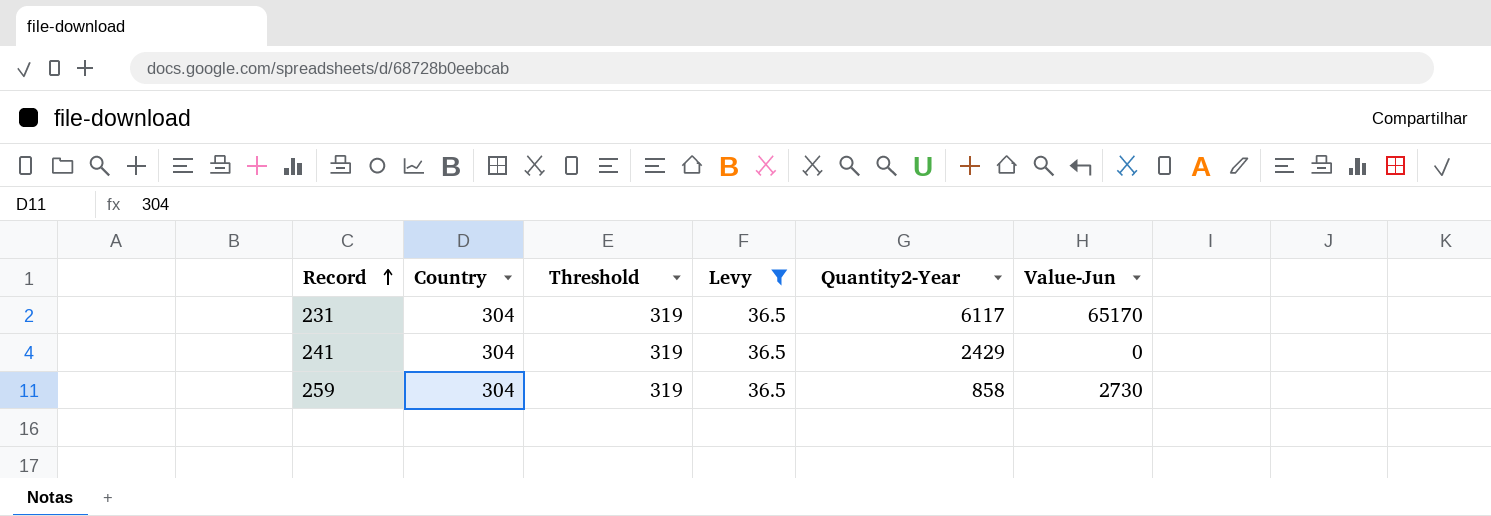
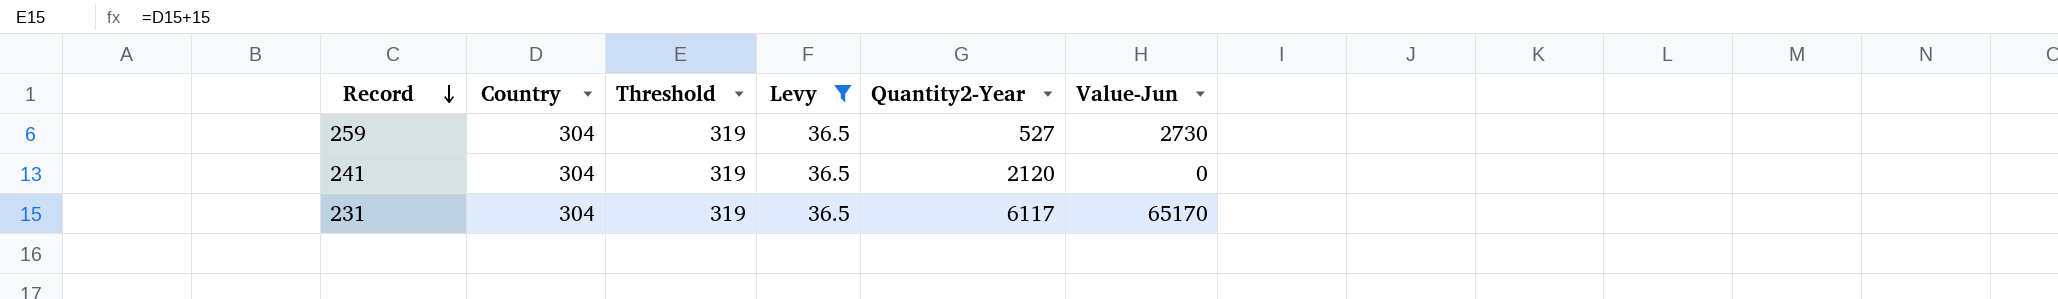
row order: Record ascending -> Record descending
259 | Quantity2-Year: 858 -> 527
241 | Quantity2-Year: 2429 -> 2120

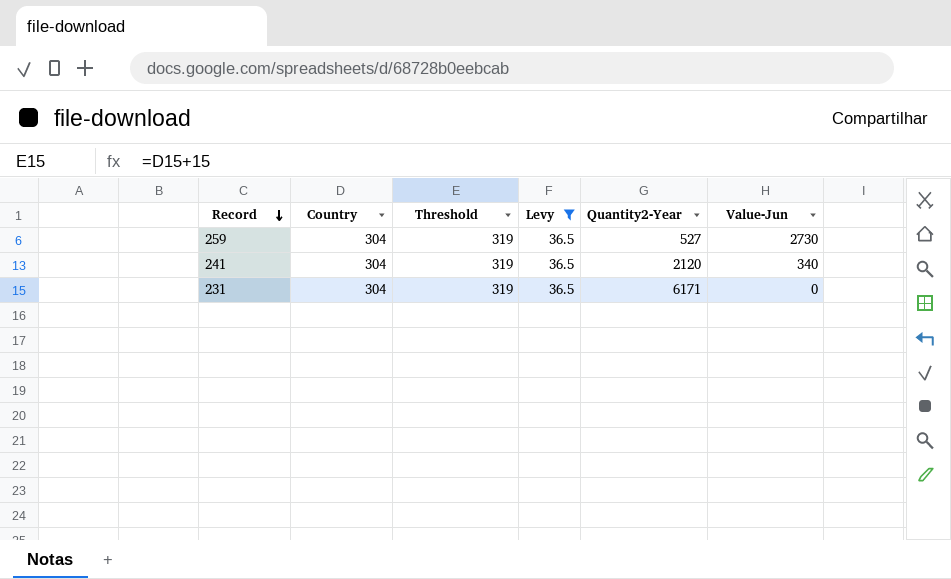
241 | Value-Jun: 0 -> 340
231 | Quantity2-Year: 6117 -> 6171
231 | Value-Jun: 65170 -> 0

